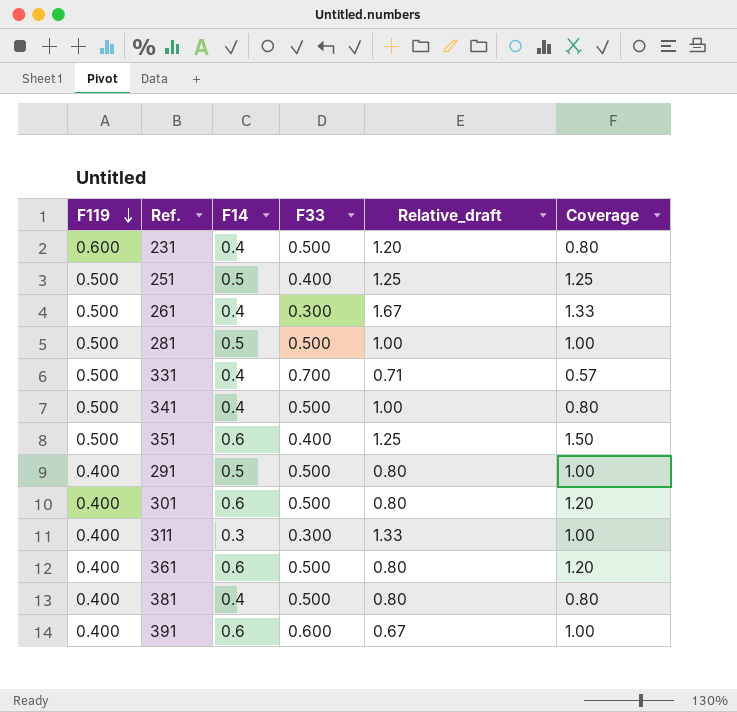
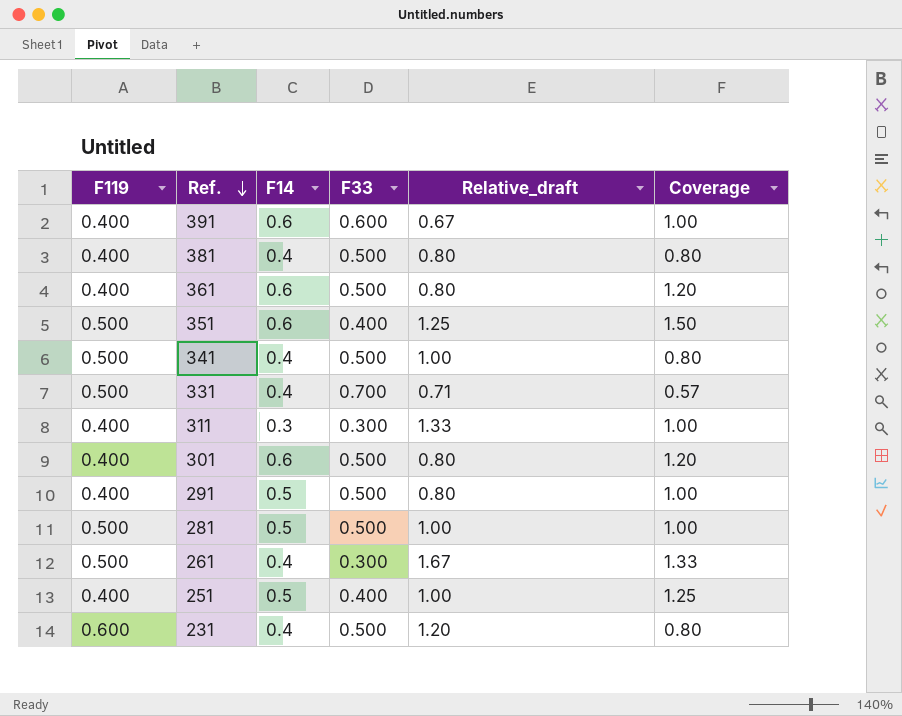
row order: F119 descending -> Ref. descending
251 | F119: 0.500 -> 0.400
251 | Relative_draft: 1.25 -> 1.00

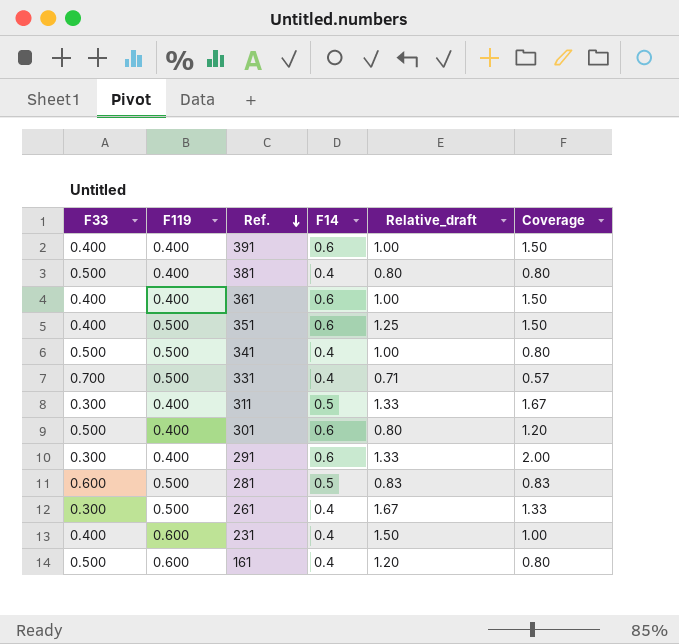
column F33 | position: 4 -> 1
row 251: 0.400 | 0.5 | 0.400 | 1.00 | 1.25 -> none
391 | F33: 0.600 -> 0.400
391 | Relative_draft: 0.67 -> 1.00
391 | Coverage: 1.00 -> 1.50
361 | F33: 0.500 -> 0.400
361 | Relative_draft: 0.80 -> 1.00
361 | Coverage: 1.20 -> 1.50
311 | F14: 0.3 -> 0.5
311 | Coverage: 1.00 -> 1.67
291 | F33: 0.500 -> 0.300
291 | F14: 0.5 -> 0.6
291 | Relative_draft: 0.80 -> 1.33
291 | Coverage: 1.00 -> 2.00
281 | F33: 0.500 -> 0.600
281 | Relative_draft: 1.00 -> 0.83
281 | Coverage: 1.00 -> 0.83
231 | F33: 0.500 -> 0.400
231 | Relative_draft: 1.20 -> 1.50
231 | Coverage: 0.80 -> 1.00
row 161: none -> 0.500 | 0.600 | 0.4 | 1.20 | 0.80

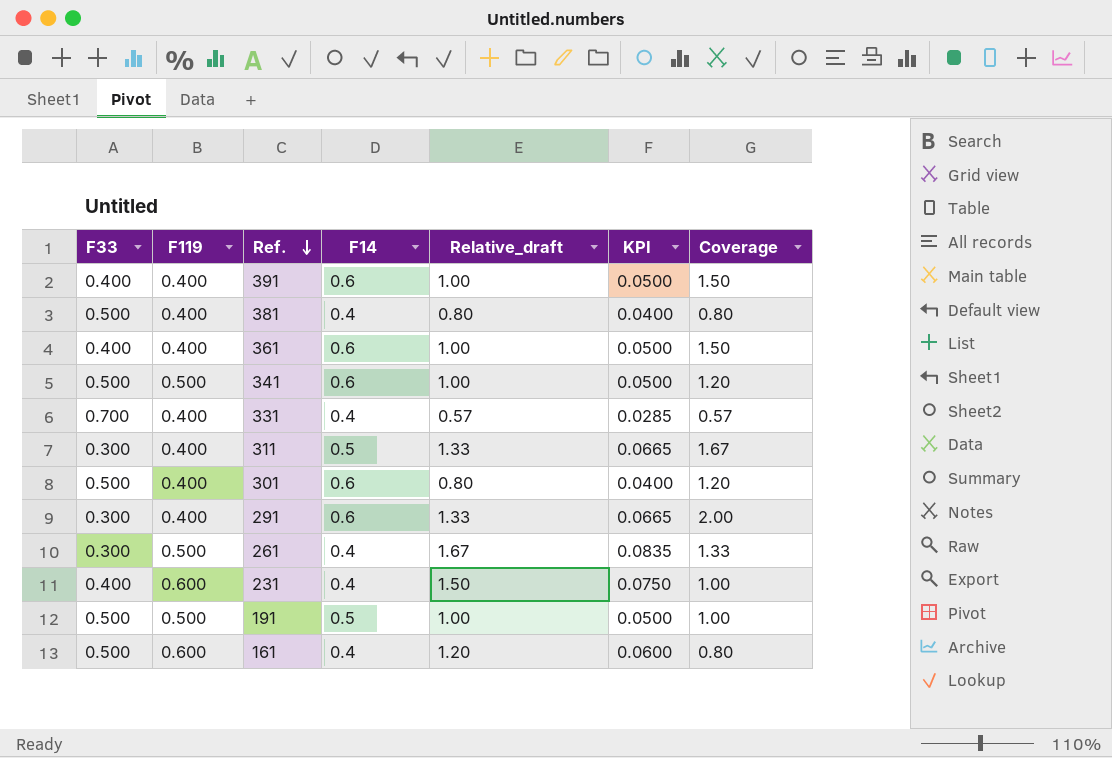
column KPI | formula: none -> [Relative_draft] * 0.05
row 351: 0.400 | 0.500 | 0.6 | 1.25 | 1.50 -> none
row 281: 0.600 | 0.500 | 0.5 | 0.83 | 0.83 -> none
341 | F14: 0.4 -> 0.6
341 | Coverage: 0.80 -> 1.20
331 | F119: 0.500 -> 0.400
331 | Relative_draft: 0.71 -> 0.57
row 191: none -> 0.500 | 0.500 | 0.5 | 1.00 | 0.0500 | 1.00

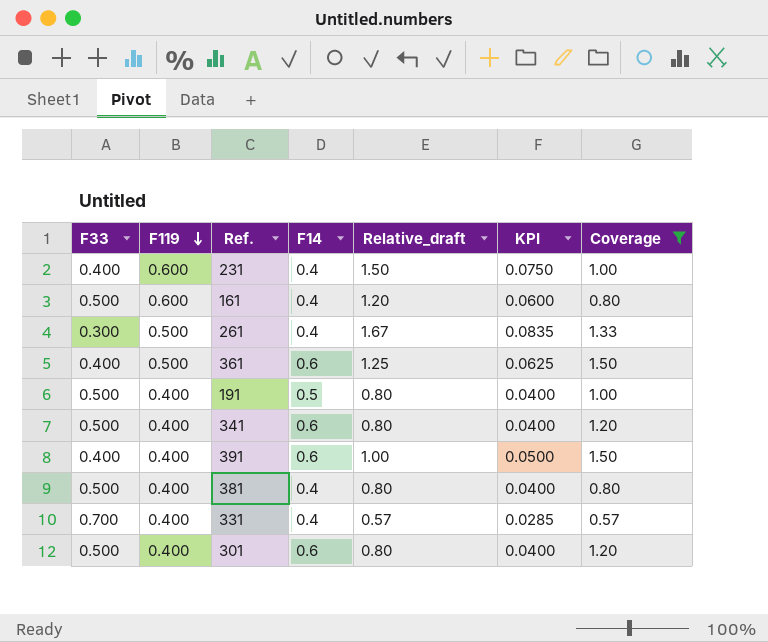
filter: none -> Coverage <= 1.50
row order: Ref. descending -> F119 descending
361 | F119: 0.400 -> 0.500
361 | Relative_draft: 1.00 -> 1.25
361 | KPI: 0.0500 -> 0.0625
191 | F119: 0.500 -> 0.400
191 | Relative_draft: 1.00 -> 0.80
191 | KPI: 0.0500 -> 0.0400
341 | F119: 0.500 -> 0.400
341 | Relative_draft: 1.00 -> 0.80
341 | KPI: 0.0500 -> 0.0400

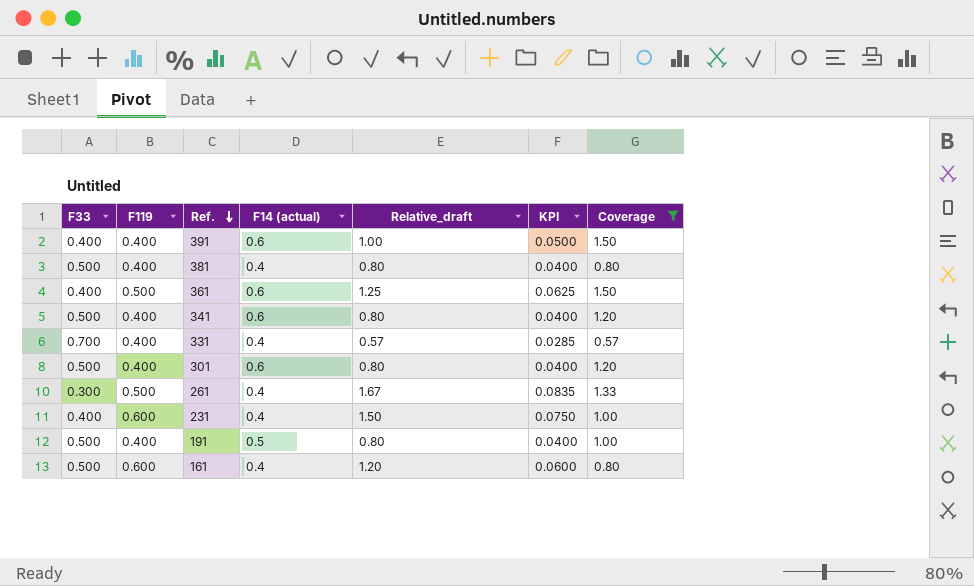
row order: F119 descending -> Ref. descending
column name: F14 -> F14 (actual)

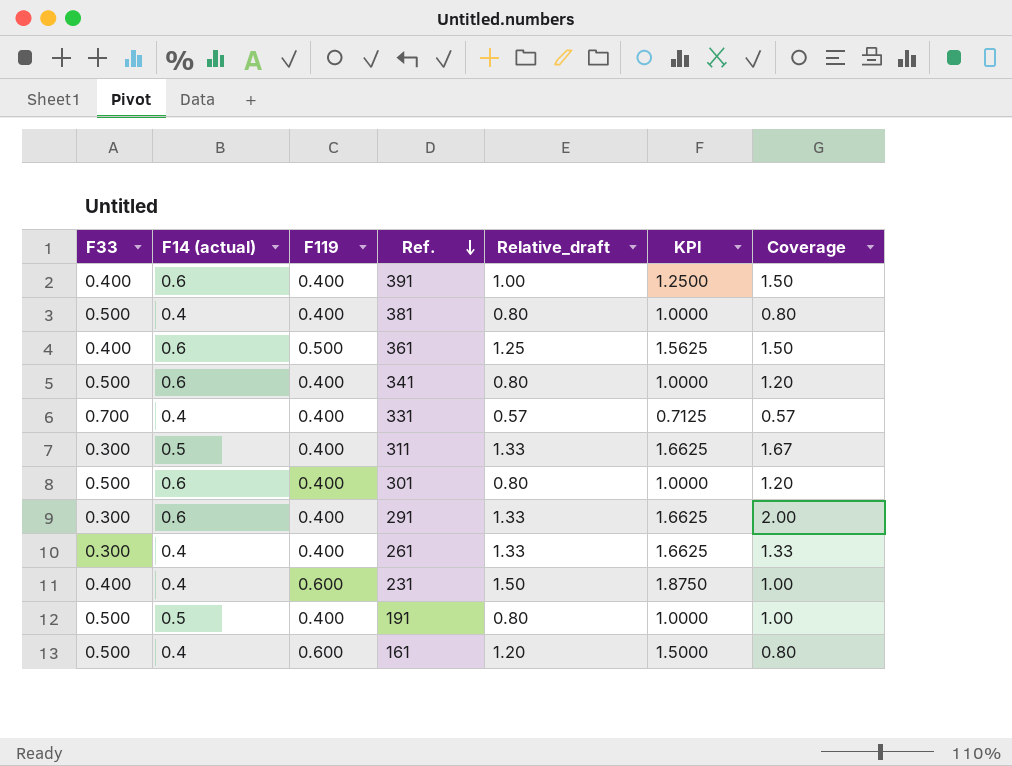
filter: Coverage <= 1.50 -> none
column F14 (actual) | position: 4 -> 2
column KPI | formula: [Relative_draft] * 0.05 -> [Relative_draft] * 1.25
261 | F119: 0.500 -> 0.400
261 | Relative_draft: 1.67 -> 1.33

